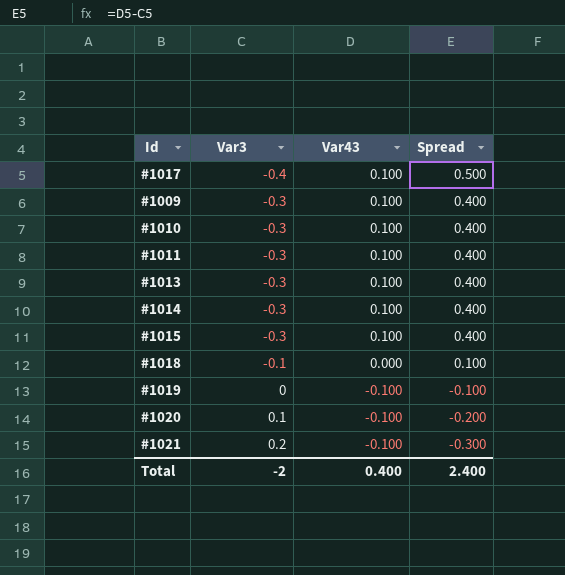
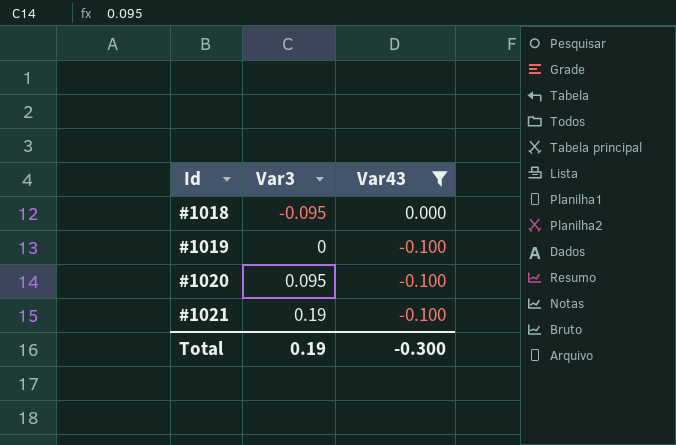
filter: none -> Var43 != 0.100
column Spread | formula: [Var43] - [Var3] -> none
#1018 | Var3: -0.1 -> -0.095
#1020 | Var3: 0.1 -> 0.095
#1021 | Var3: 0.2 -> 0.19
Total | Var3: -2 -> 0.19
Total | Var43: 0.400 -> -0.300

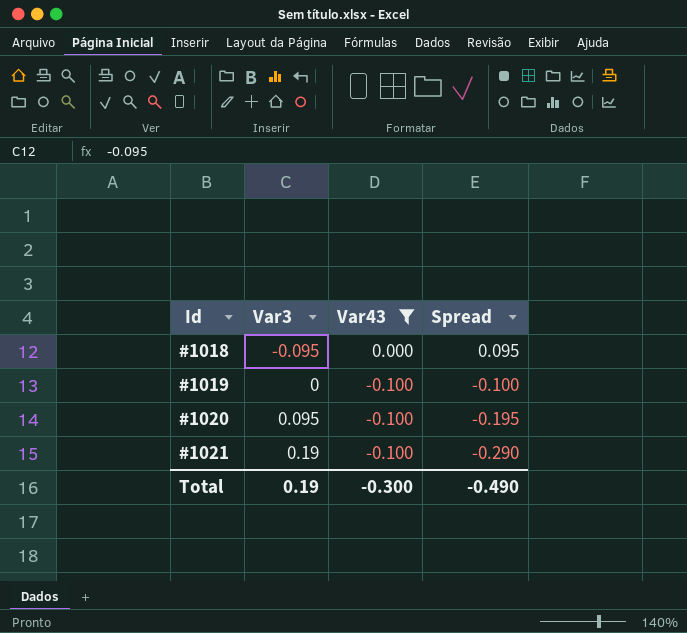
column Spread | formula: none -> [Var43] - [Var3]

